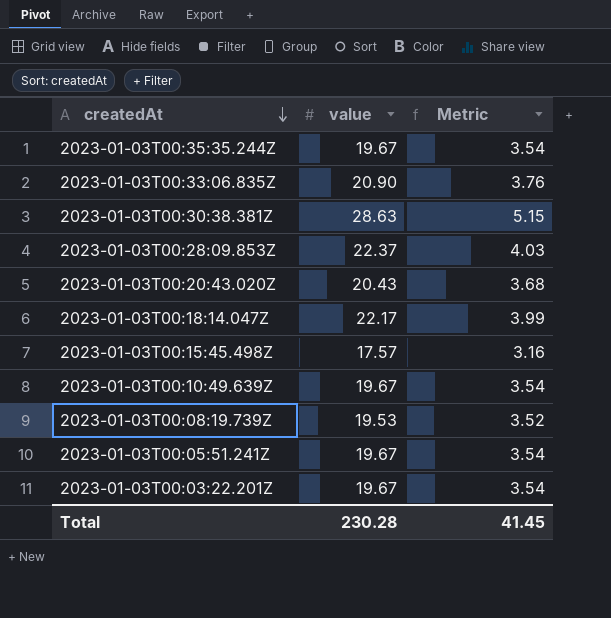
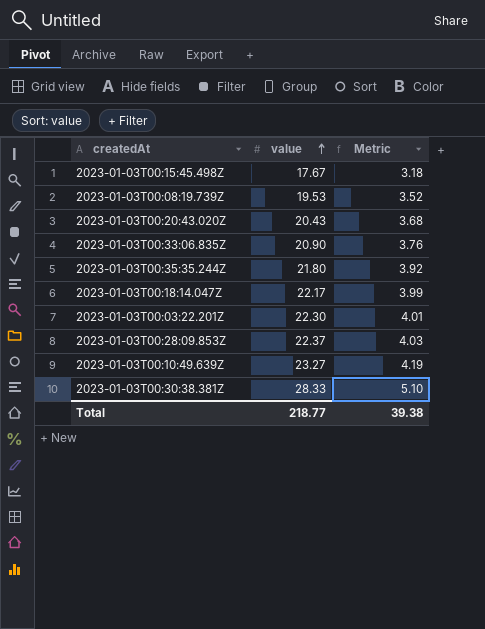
row order: createdAt descending -> value ascending
row 2023-01-03T00:05:51.241Z: 19.67 | 3.54 -> none
2023-01-03T00:15:45.498Z | value: 17.57 -> 17.67
2023-01-03T00:15:45.498Z | Metric: 3.16 -> 3.18
2023-01-03T00:35:35.244Z | value: 19.67 -> 21.80
2023-01-03T00:35:35.244Z | Metric: 3.54 -> 3.92
2023-01-03T00:03:22.201Z | value: 19.67 -> 22.30
2023-01-03T00:03:22.201Z | Metric: 3.54 -> 4.01
2023-01-03T00:10:49.639Z | value: 19.67 -> 23.27
2023-01-03T00:10:49.639Z | Metric: 3.54 -> 4.19
2023-01-03T00:30:38.381Z | value: 28.63 -> 28.33
2023-01-03T00:30:38.381Z | Metric: 5.15 -> 5.10
Total | value: 230.28 -> 218.77
Total | Metric: 41.45 -> 39.38

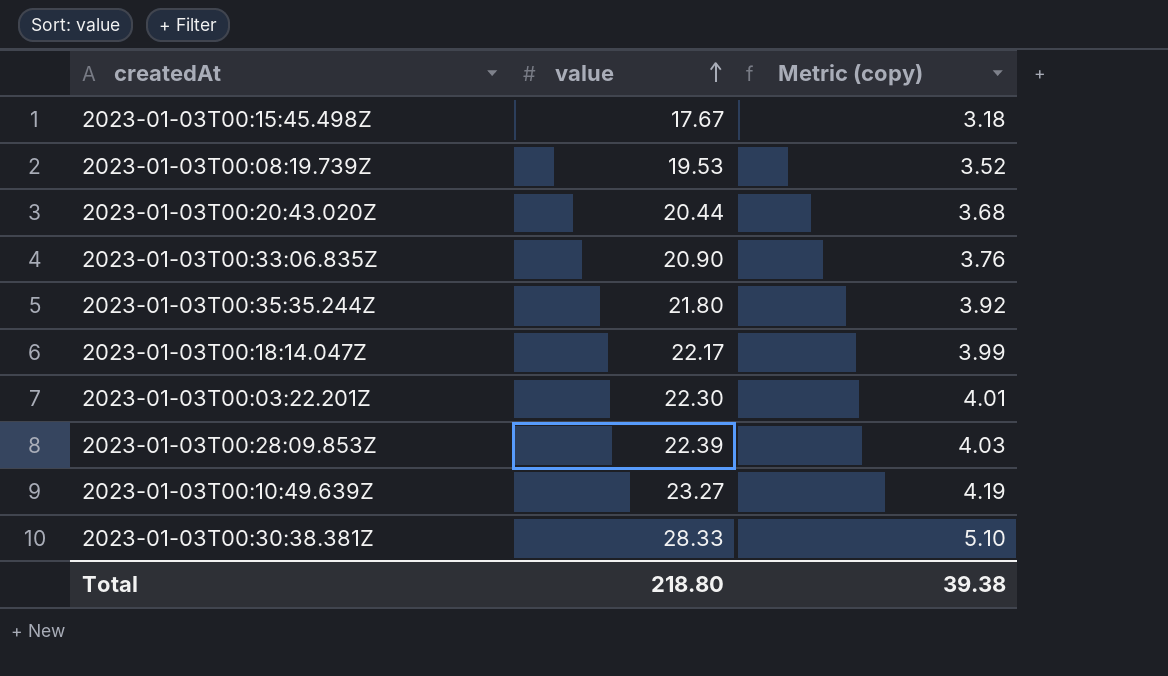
column name: Metric -> Metric (copy)
2023-01-03T00:20:43.020Z | value: 20.43 -> 20.44
2023-01-03T00:28:09.853Z | value: 22.37 -> 22.39
Total | value: 218.77 -> 218.80

